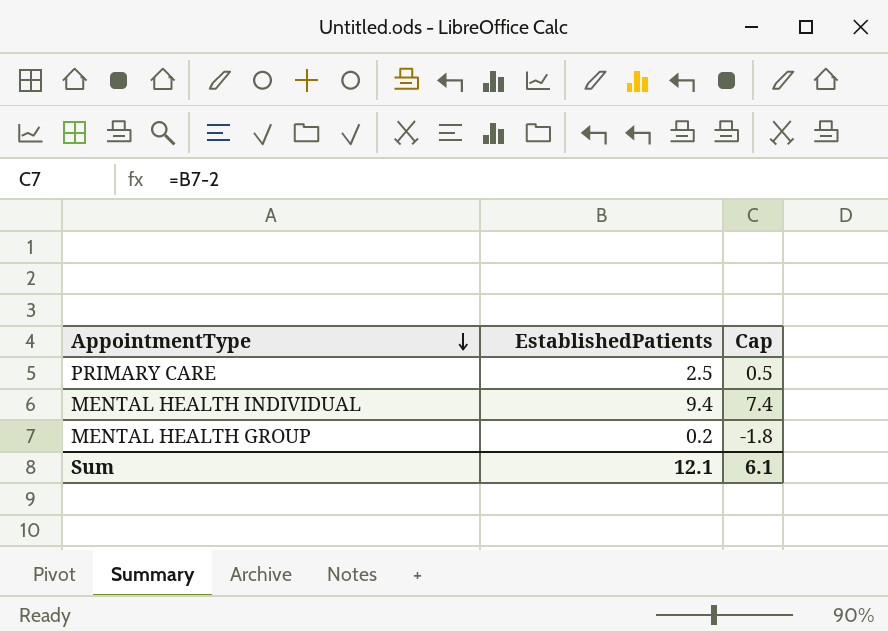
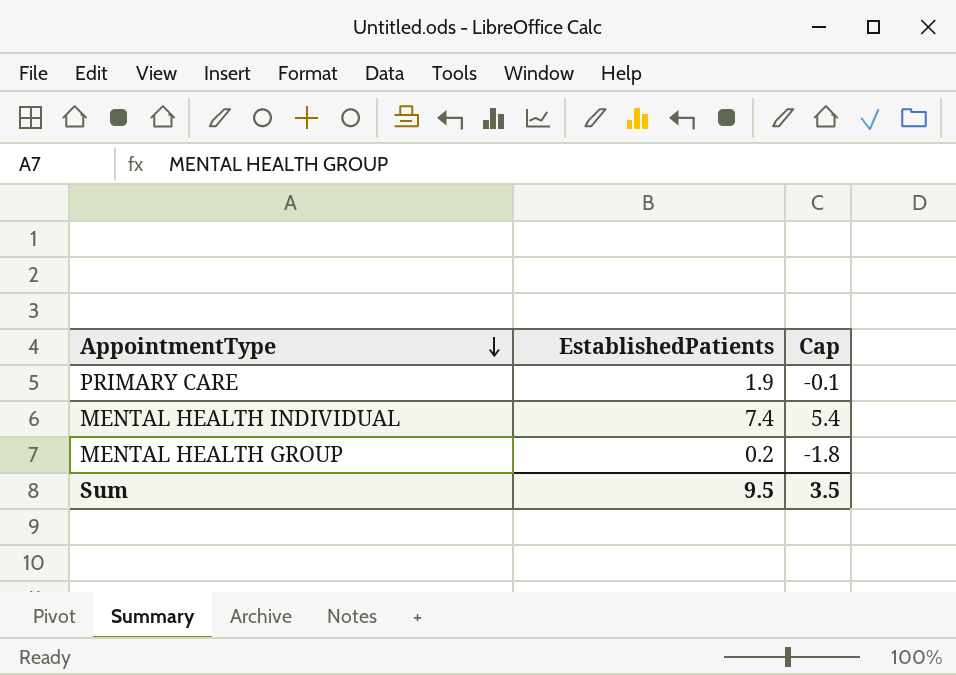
PRIMARY CARE | EstablishedPatients: 2.5 -> 1.9
PRIMARY CARE | Cap: 0.5 -> -0.1
MENTAL HEALTH INDIVIDUAL | EstablishedPatients: 9.4 -> 7.4
MENTAL HEALTH INDIVIDUAL | Cap: 7.4 -> 5.4
Sum | EstablishedPatients: 12.1 -> 9.5
Sum | Cap: 6.1 -> 3.5

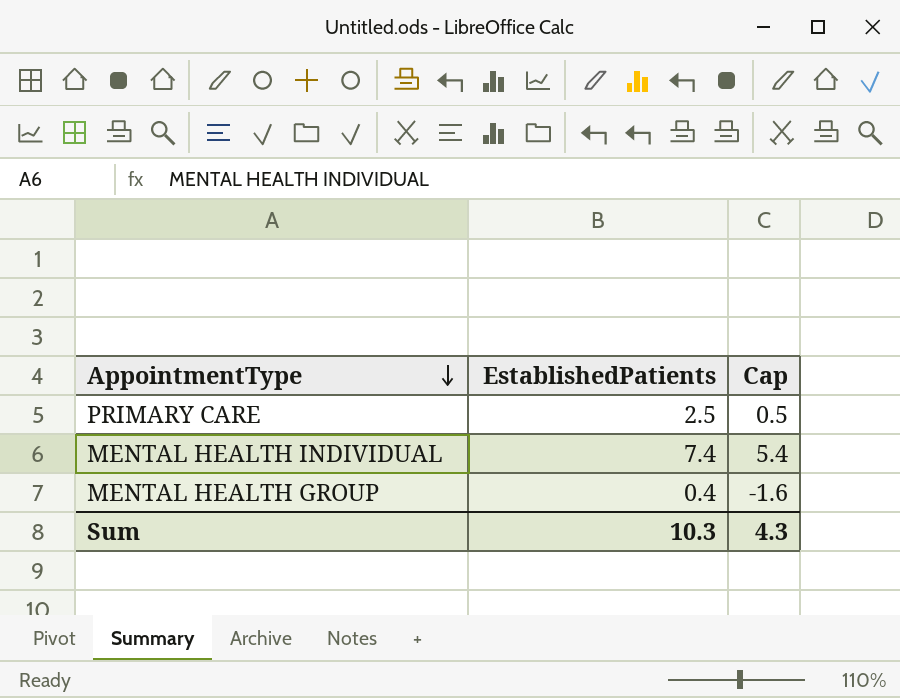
PRIMARY CARE | EstablishedPatients: 1.9 -> 2.5
PRIMARY CARE | Cap: -0.1 -> 0.5
MENTAL HEALTH GROUP | EstablishedPatients: 0.2 -> 0.4
MENTAL HEALTH GROUP | Cap: -1.8 -> -1.6
Sum | EstablishedPatients: 9.5 -> 10.3
Sum | Cap: 3.5 -> 4.3

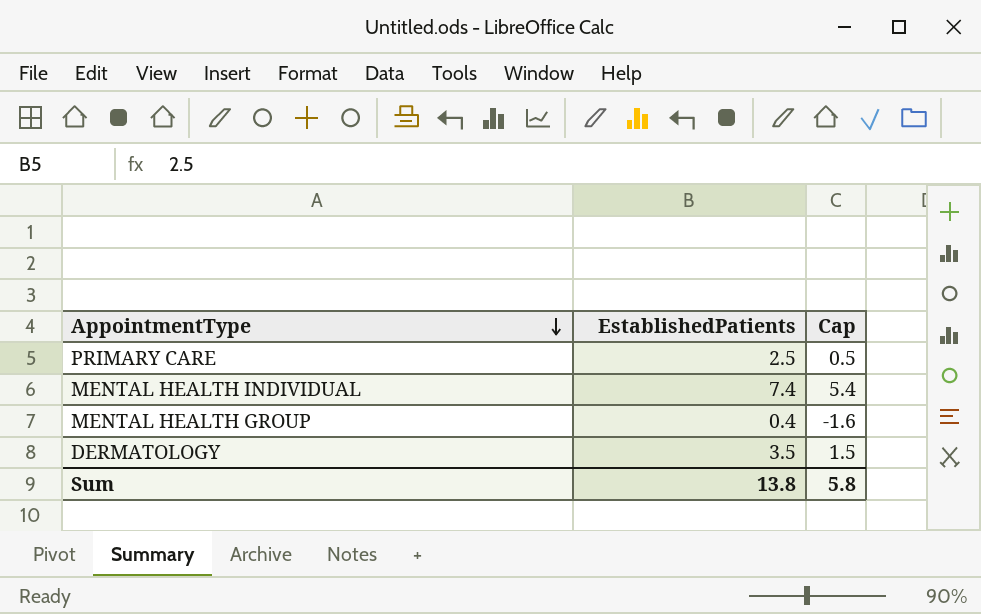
row DERMATOLOGY: none -> 3.5 | 1.5
Sum | EstablishedPatients: 10.3 -> 13.8
Sum | Cap: 4.3 -> 5.8

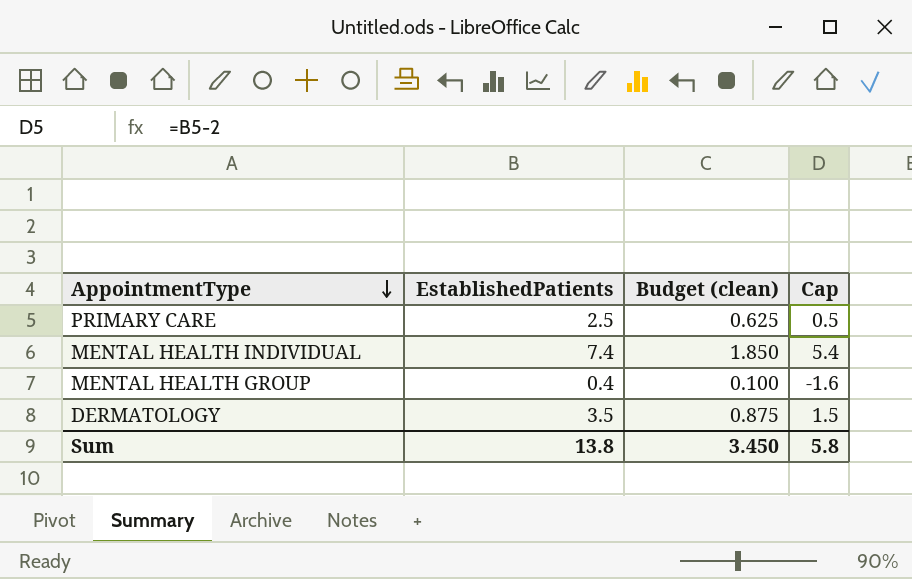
column Budget (clean) | formula: none -> [EstablishedPatients] * 0.25

